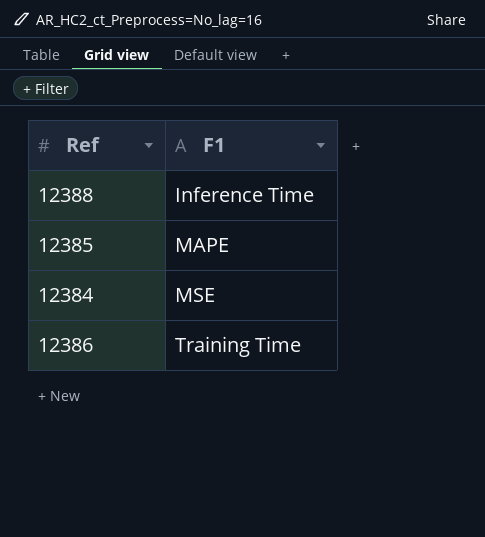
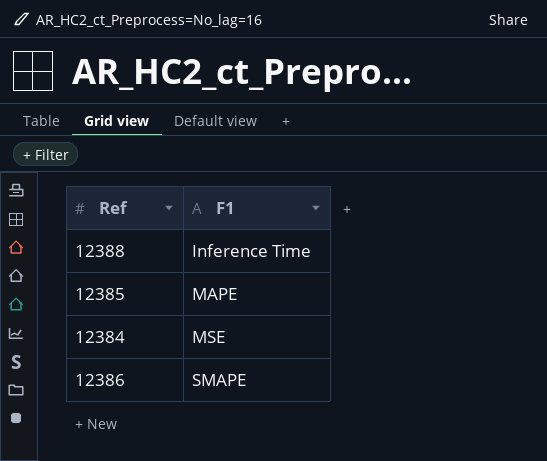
12386 | F1: Training Time -> SMAPE

